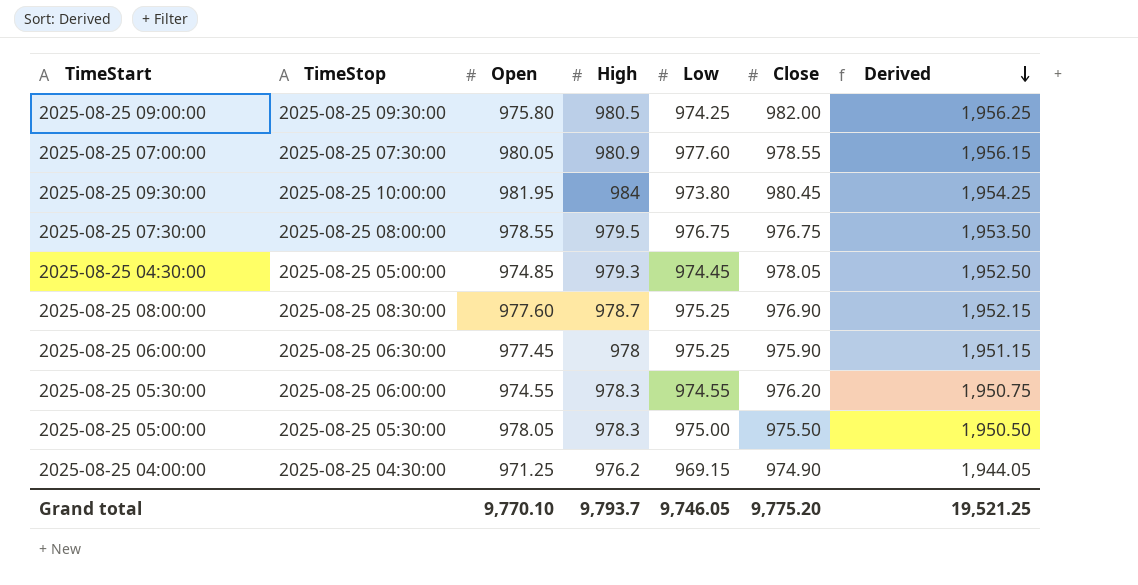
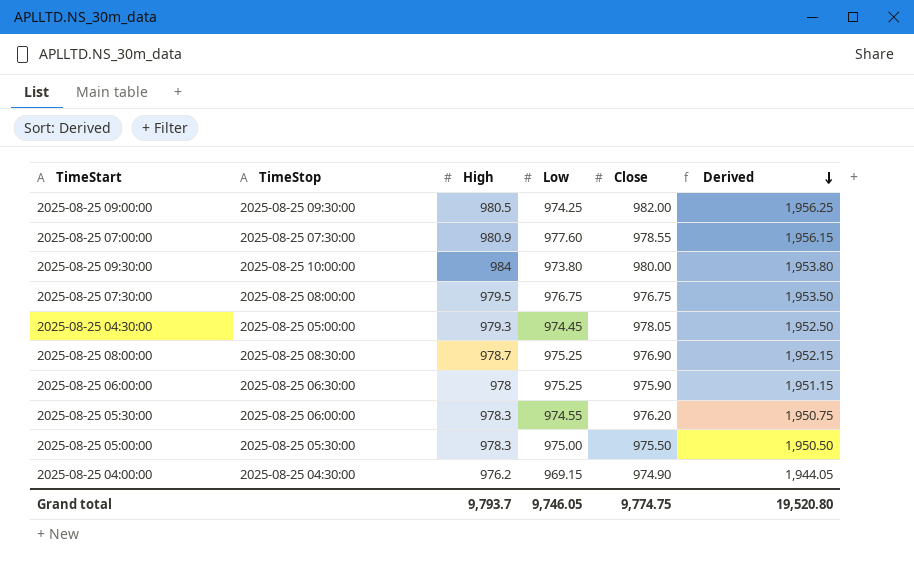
column Open | position: 3 -> none
2025-08-25 09:30:00 | Close: 980.45 -> 980.00
2025-08-25 09:30:00 | Derived: 1,954.25 -> 1,953.80
Grand total | Close: 9,775.20 -> 9,774.75
Grand total | Derived: 19,521.25 -> 19,520.80

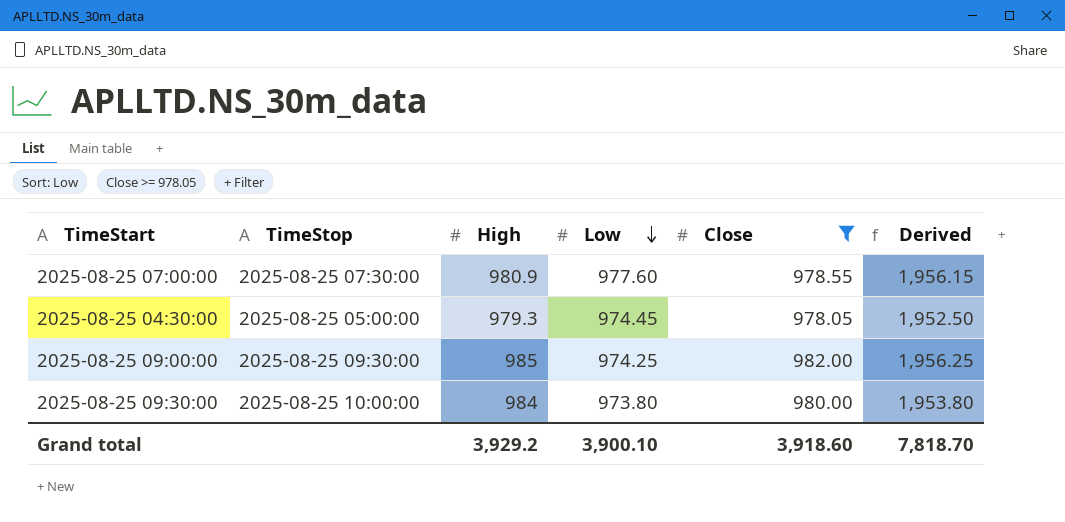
filter: none -> Close >= 978.05
row order: Derived descending -> Low descending
2025-08-25 09:00:00 | High: 980.5 -> 985
Grand total | High: 9,793.7 -> 3,929.2
Grand total | Low: 9,746.05 -> 3,900.10
Grand total | Close: 9,774.75 -> 3,918.60
Grand total | Derived: 19,520.80 -> 7,818.70

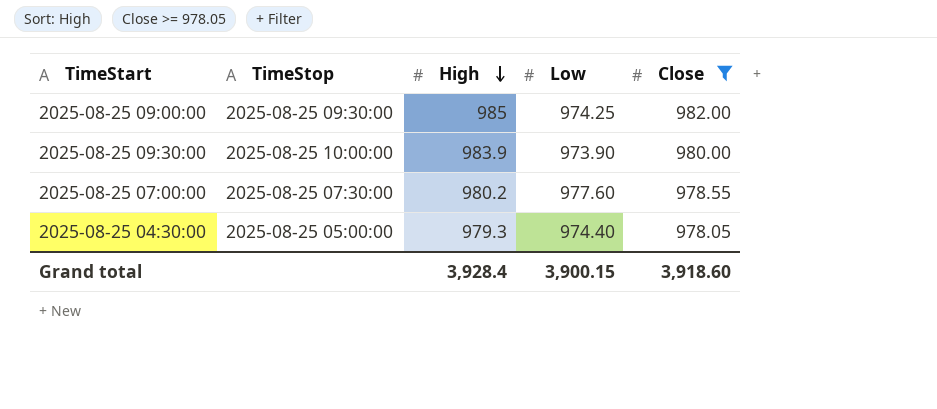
row order: Low descending -> High descending
column Derived | formula: [Low] + [Close] -> none
2025-08-25 09:30:00 | High: 984 -> 983.9
2025-08-25 09:30:00 | Low: 973.80 -> 973.90
2025-08-25 07:00:00 | High: 980.9 -> 980.2
2025-08-25 04:30:00 | Low: 974.45 -> 974.40
Grand total | High: 3,929.2 -> 3,928.4
Grand total | Low: 3,900.10 -> 3,900.15

